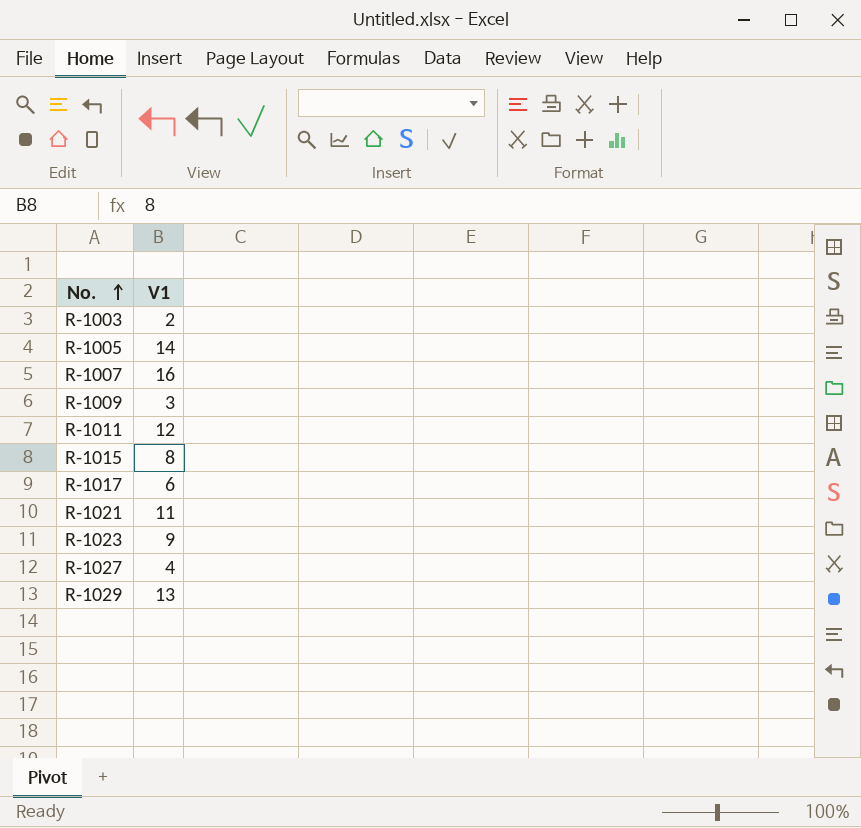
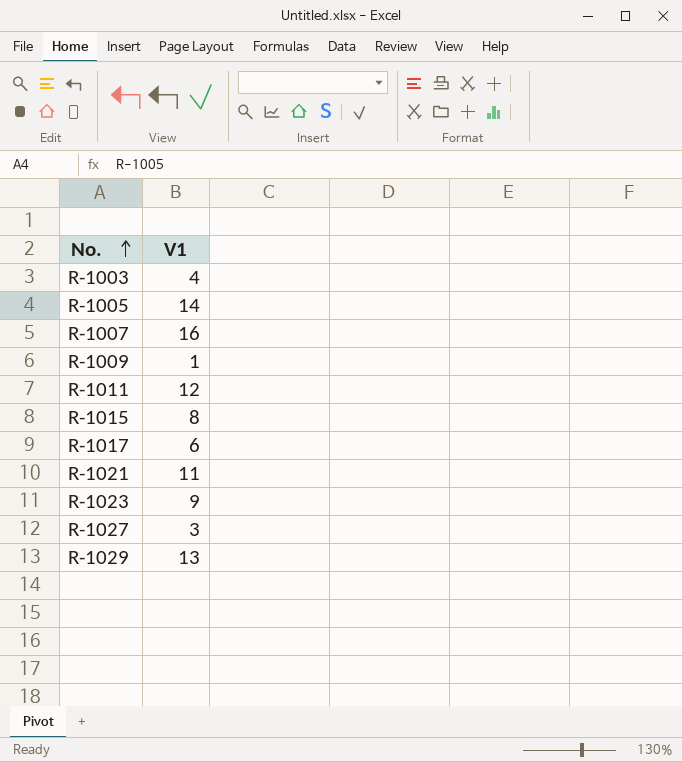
R-1003 | V1: 2 -> 4
R-1009 | V1: 3 -> 1
R-1027 | V1: 4 -> 3

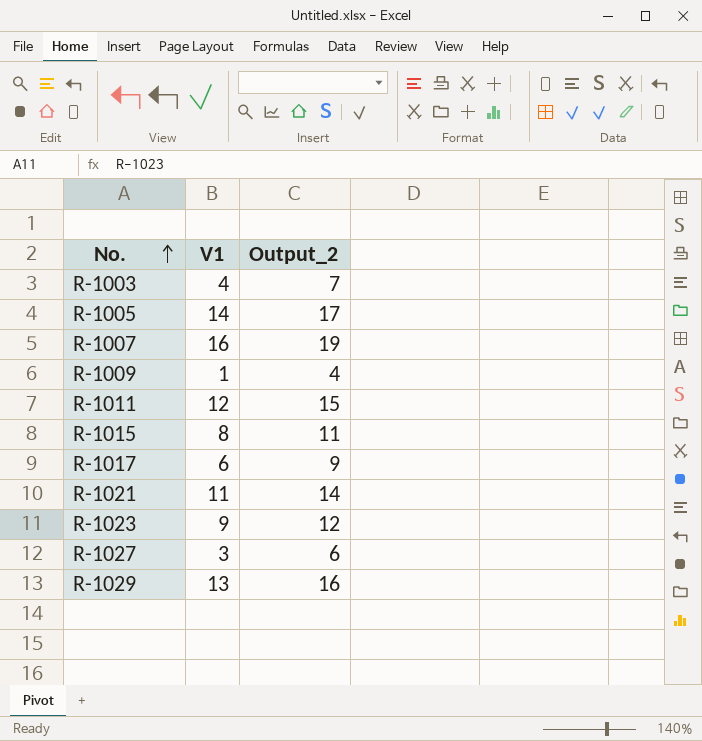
column Output_2 | formula: none -> [V1] + 3

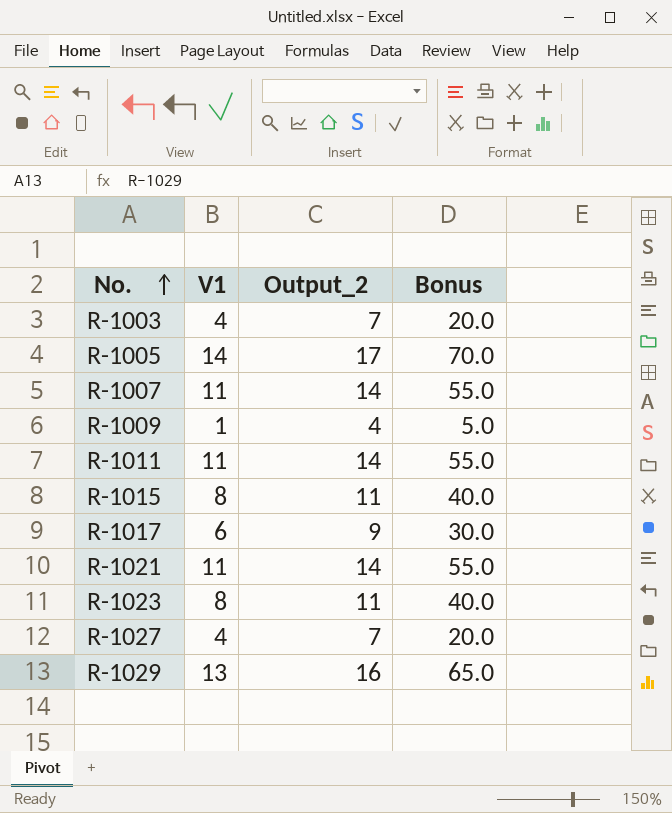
column Bonus | formula: none -> [V1] * 5
R-1007 | V1: 16 -> 11
R-1007 | Output_2: 19 -> 14
R-1011 | V1: 12 -> 11
R-1011 | Output_2: 15 -> 14
R-1023 | V1: 9 -> 8
R-1023 | Output_2: 12 -> 11
R-1027 | V1: 3 -> 4
R-1027 | Output_2: 6 -> 7

